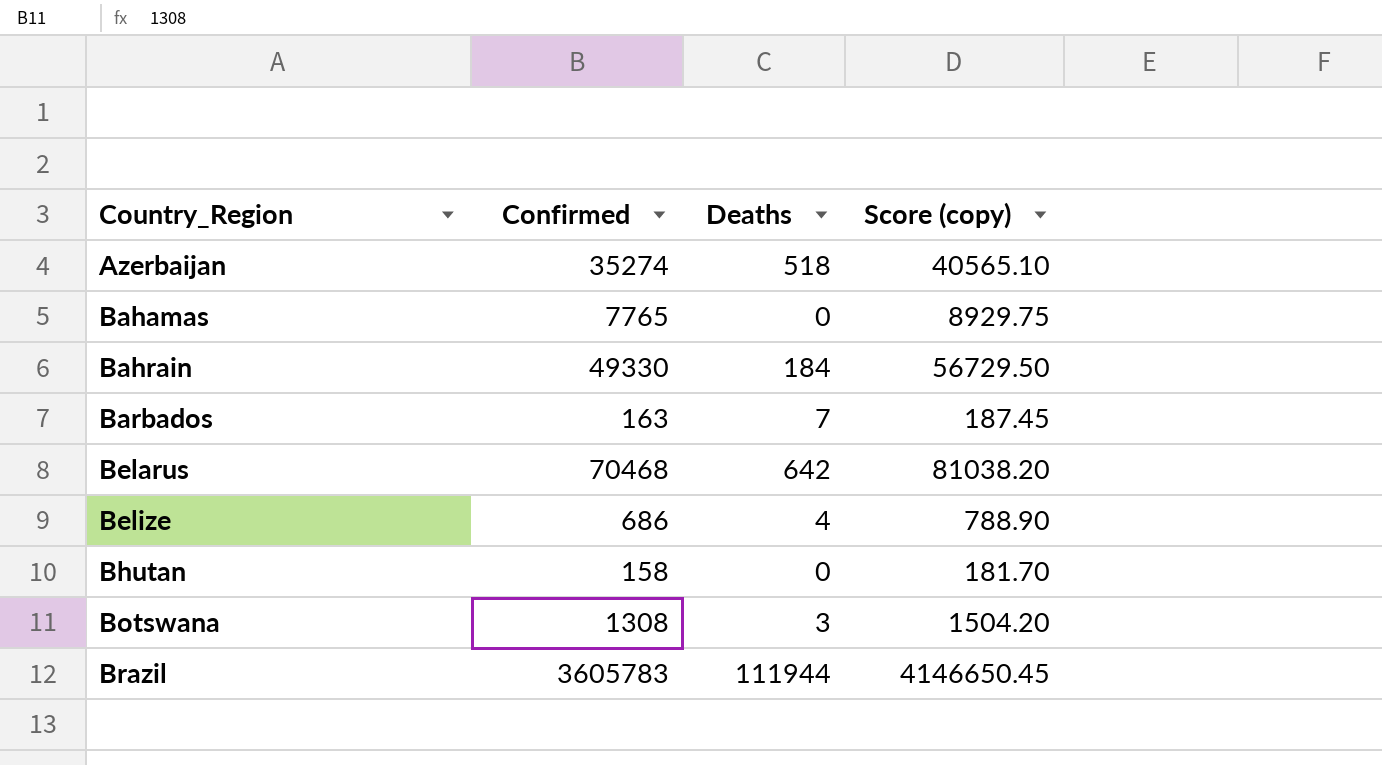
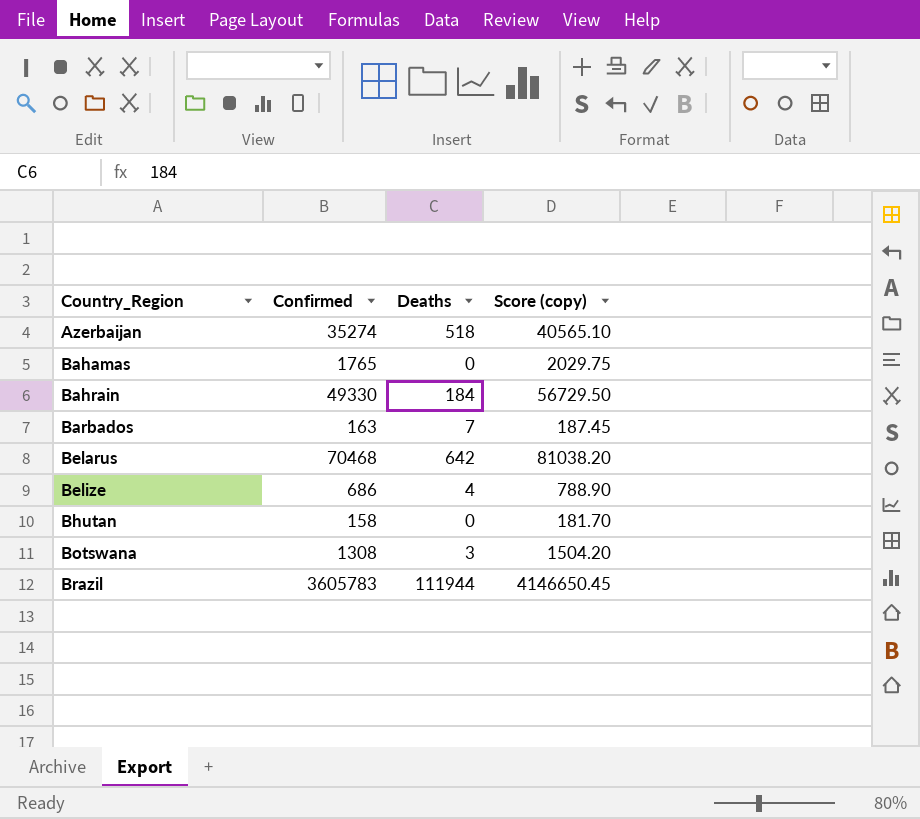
Bahamas | Confirmed: 7765 -> 1765
Bahamas | Score (copy): 8929.75 -> 2029.75

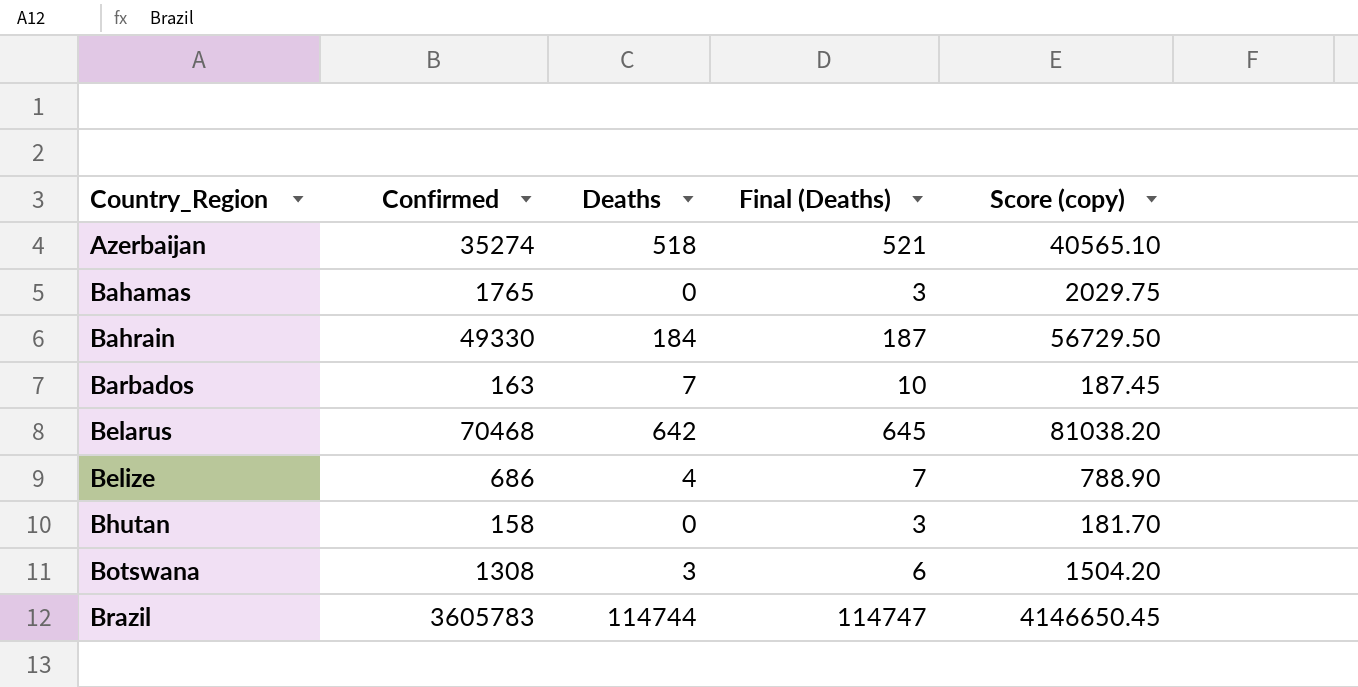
column Final (Deaths) | formula: none -> [Deaths] + 3
Brazil | Deaths: 111944 -> 114744

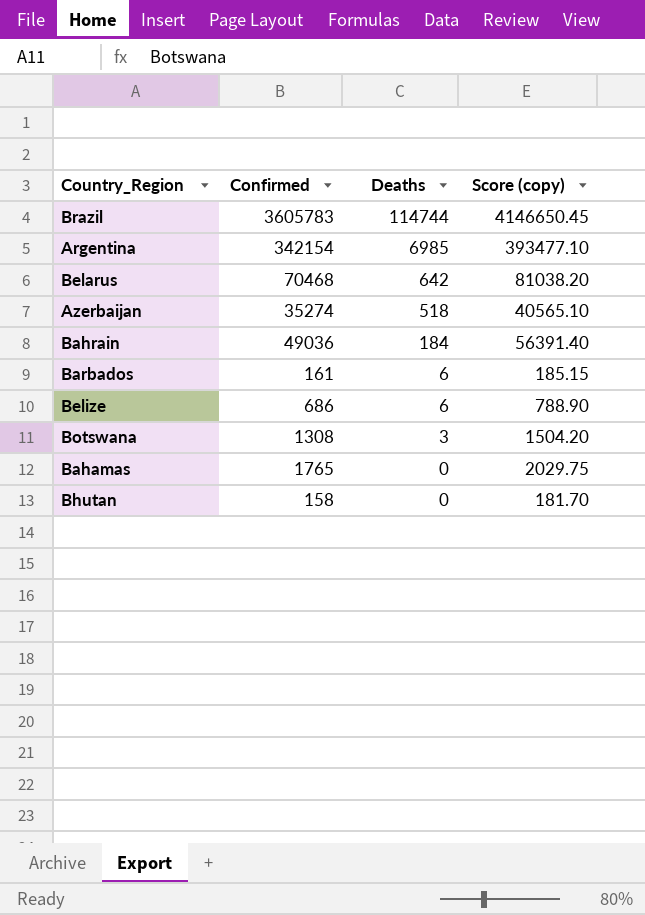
row order: Country_Region ascending -> Deaths descending
column Final (Deaths) | formula: [Deaths] + 3 -> none
row Argentina: none -> 342154 | 6985 | 393477.10
Bahrain | Confirmed: 49330 -> 49036
Bahrain | Score (copy): 56729.50 -> 56391.40
Barbados | Confirmed: 163 -> 161
Barbados | Deaths: 7 -> 6
Barbados | Score (copy): 187.45 -> 185.15
Belize | Deaths: 4 -> 6

